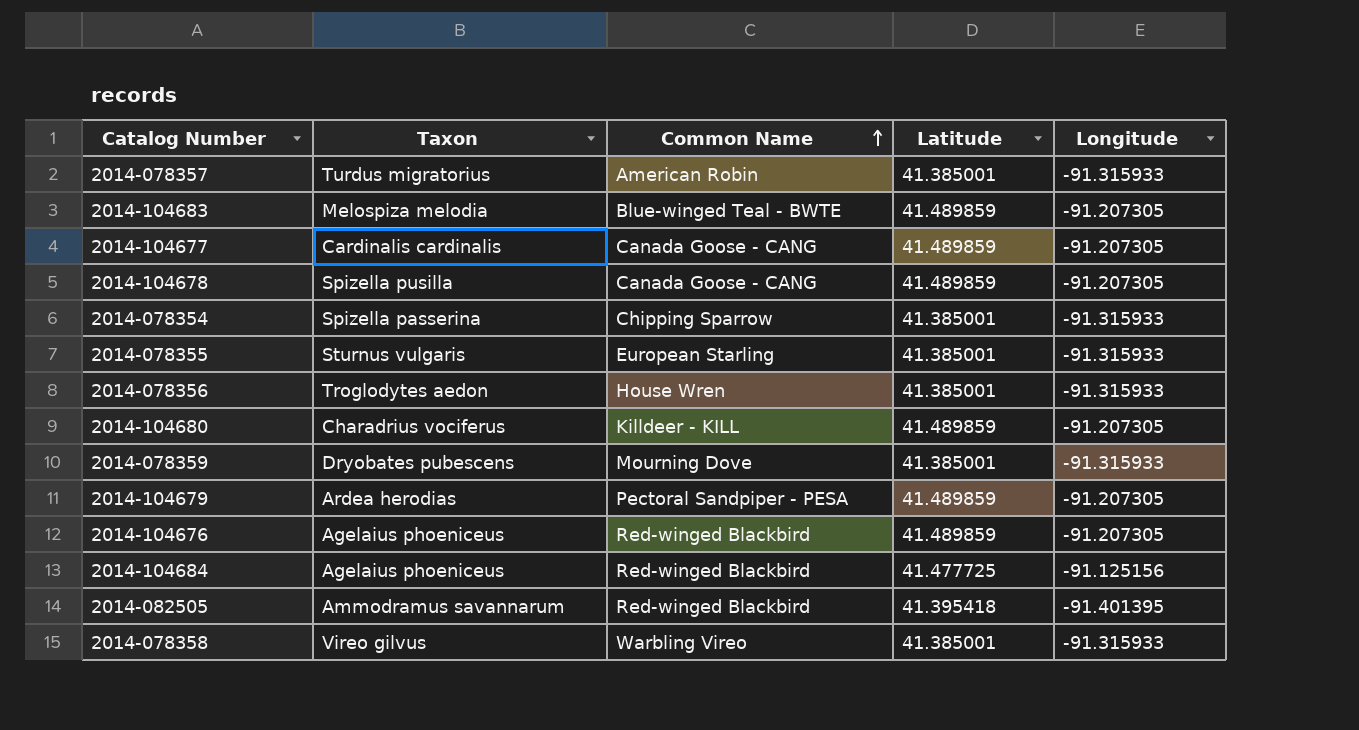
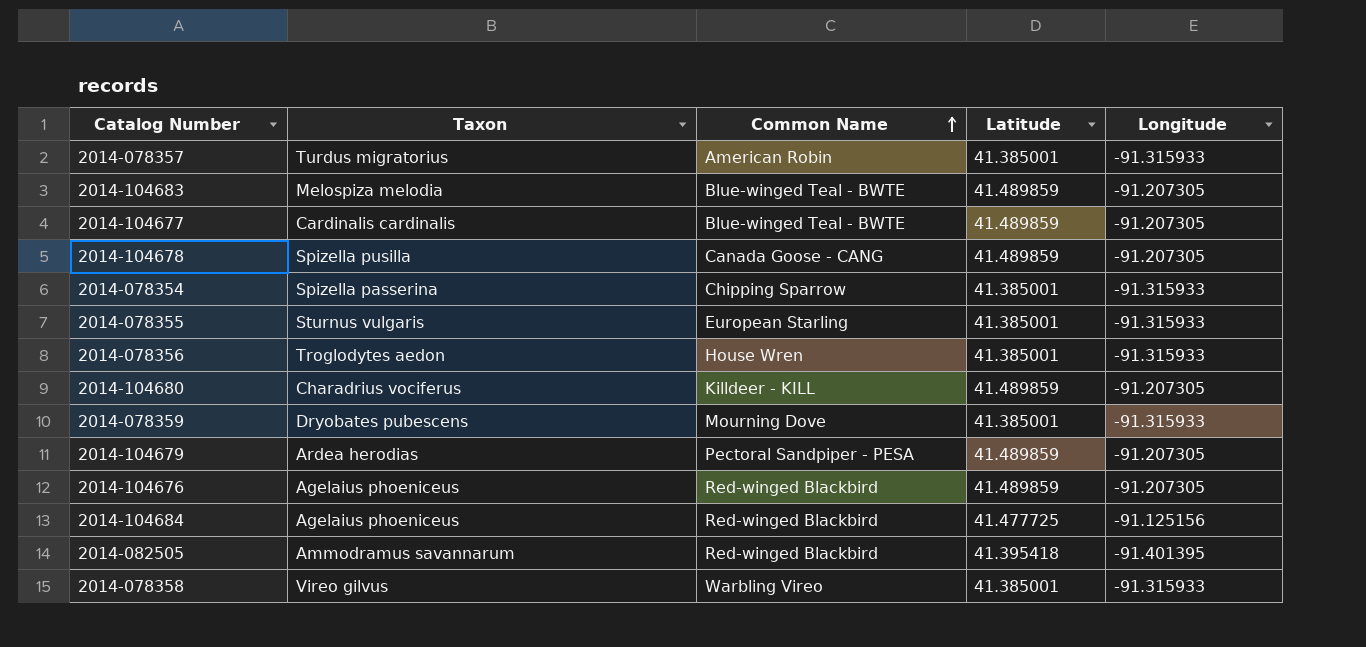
2014-104677 | Common Name: Canada Goose - CANG -> Blue-winged Teal - BWTE

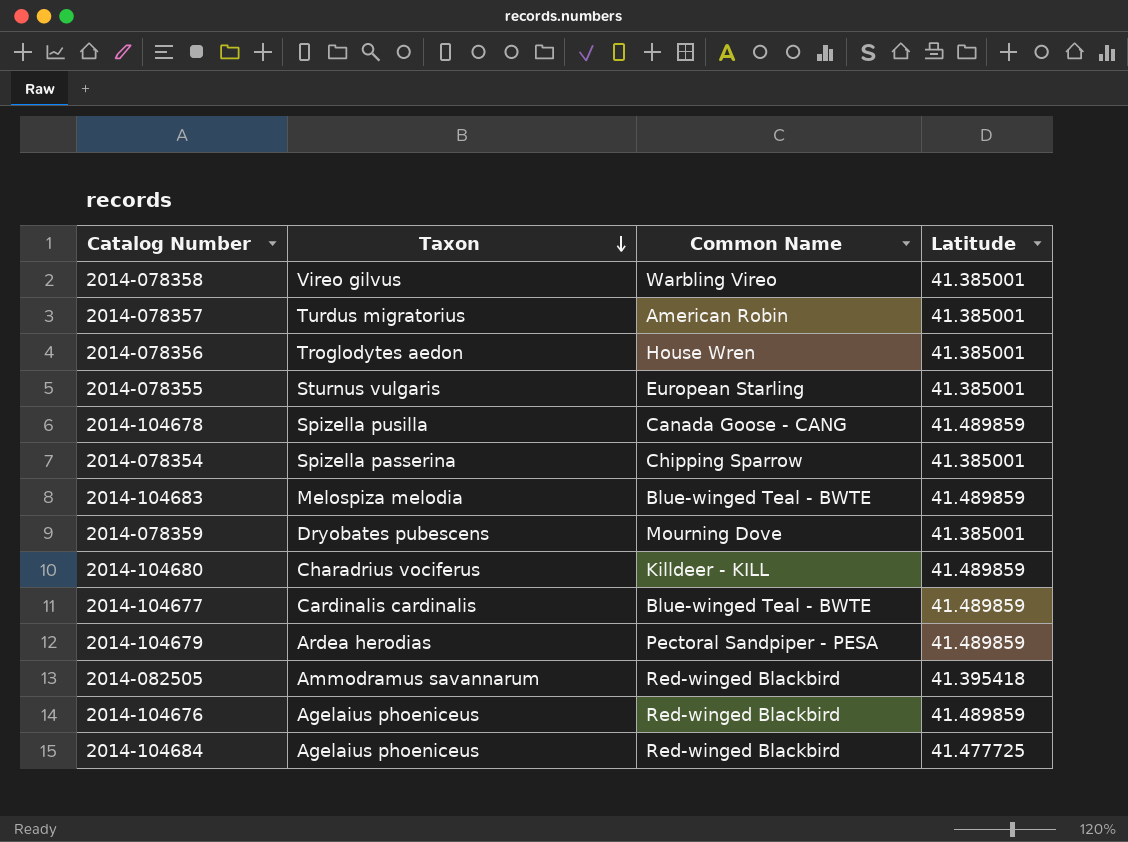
row order: Common Name ascending -> Taxon descending
column Longitude | position: 5 -> none

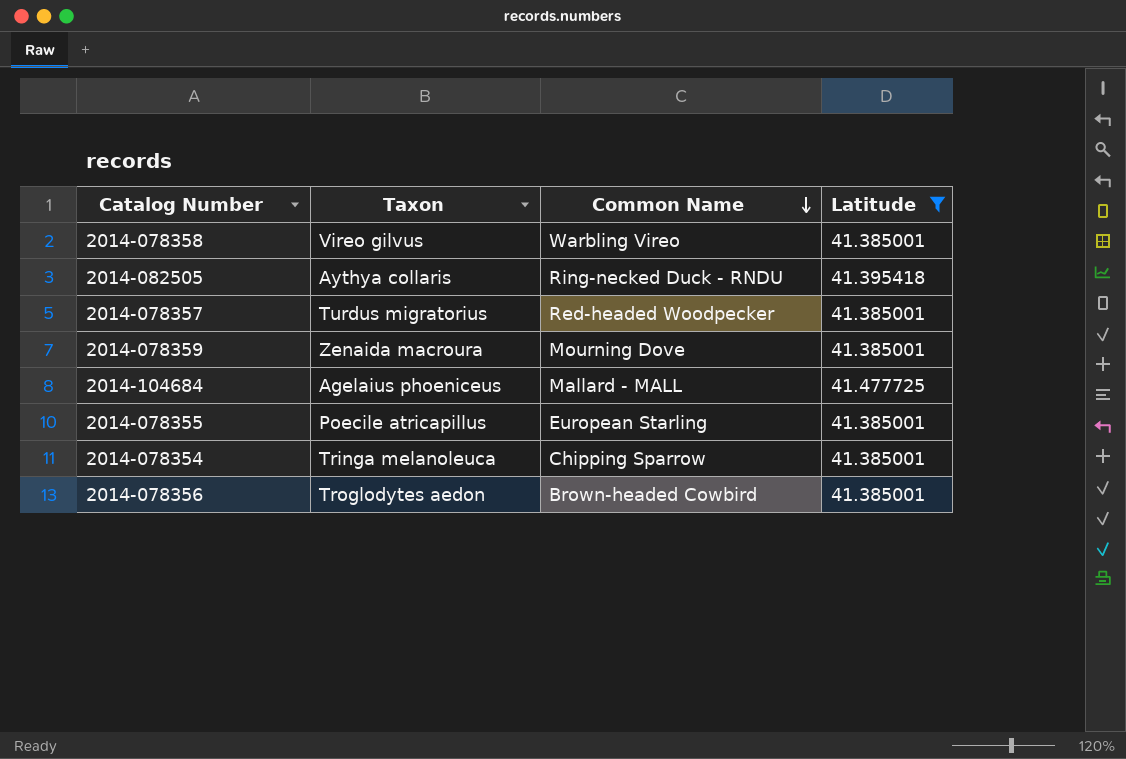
filter: none -> Latitude != 41.489859
row order: Taxon descending -> Common Name descending
2014-082505 | Taxon: Ammodramus savannarum -> Aythya collaris
2014-082505 | Common Name: Red-winged Blackbird -> Ring-necked Duck - RNDU
2014-078357 | Common Name: American Robin -> Red-headed Woodpecker
2014-078359 | Taxon: Dryobates pubescens -> Zenaida macroura
2014-104684 | Common Name: Red-winged Blackbird -> Mallard - MALL
2014-078355 | Taxon: Sturnus vulgaris -> Poecile atricapillus
2014-078354 | Taxon: Spizella passerina -> Tringa melanoleuca
2014-078356 | Common Name: House Wren -> Brown-headed Cowbird

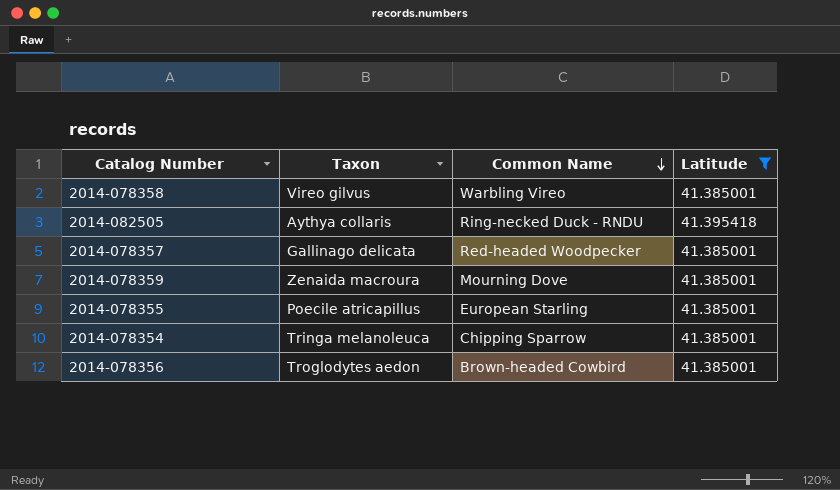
row 2014-104684: Agelaius phoeniceus | Mallard - MALL | 41.477725 -> none
2014-078357 | Taxon: Turdus migratorius -> Gallinago delicata

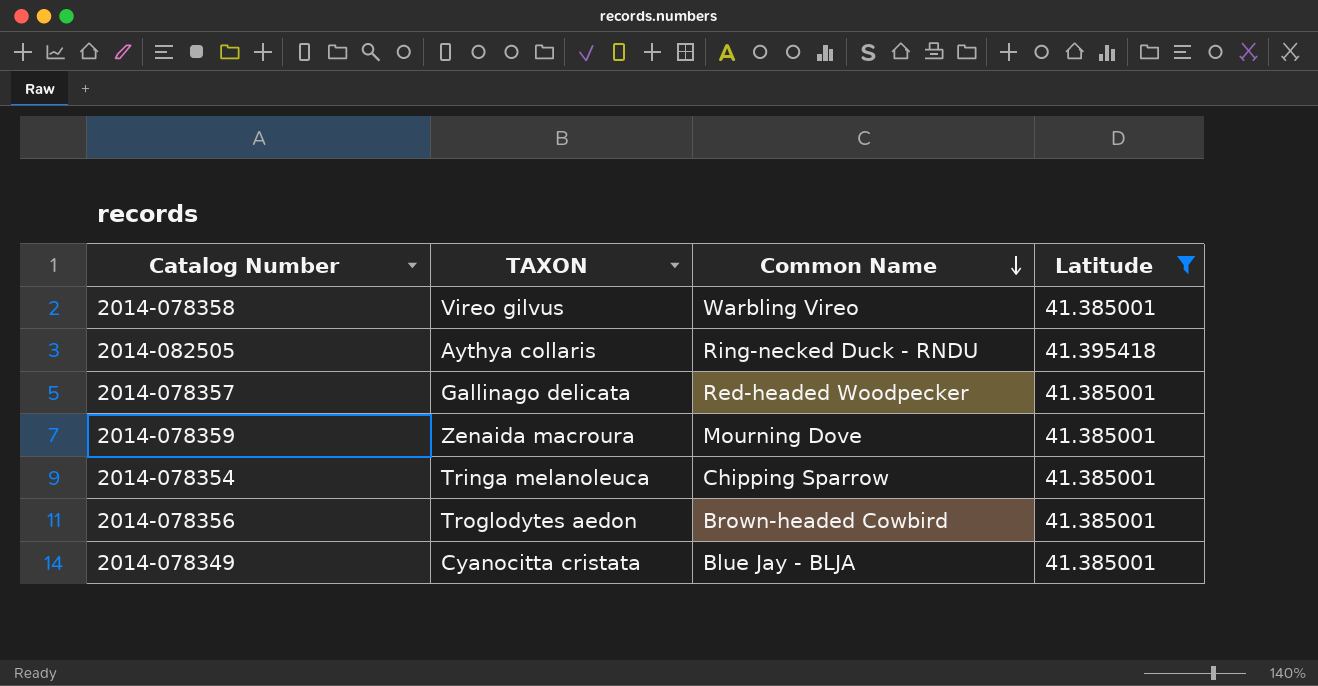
column name: Taxon -> TAXON
row 2014-078355: Poecile atricapillus | European Starling | 41.385001 -> none
row 2014-078349: none -> Cyanocitta cristata | Blue Jay - BLJA | 41.385001

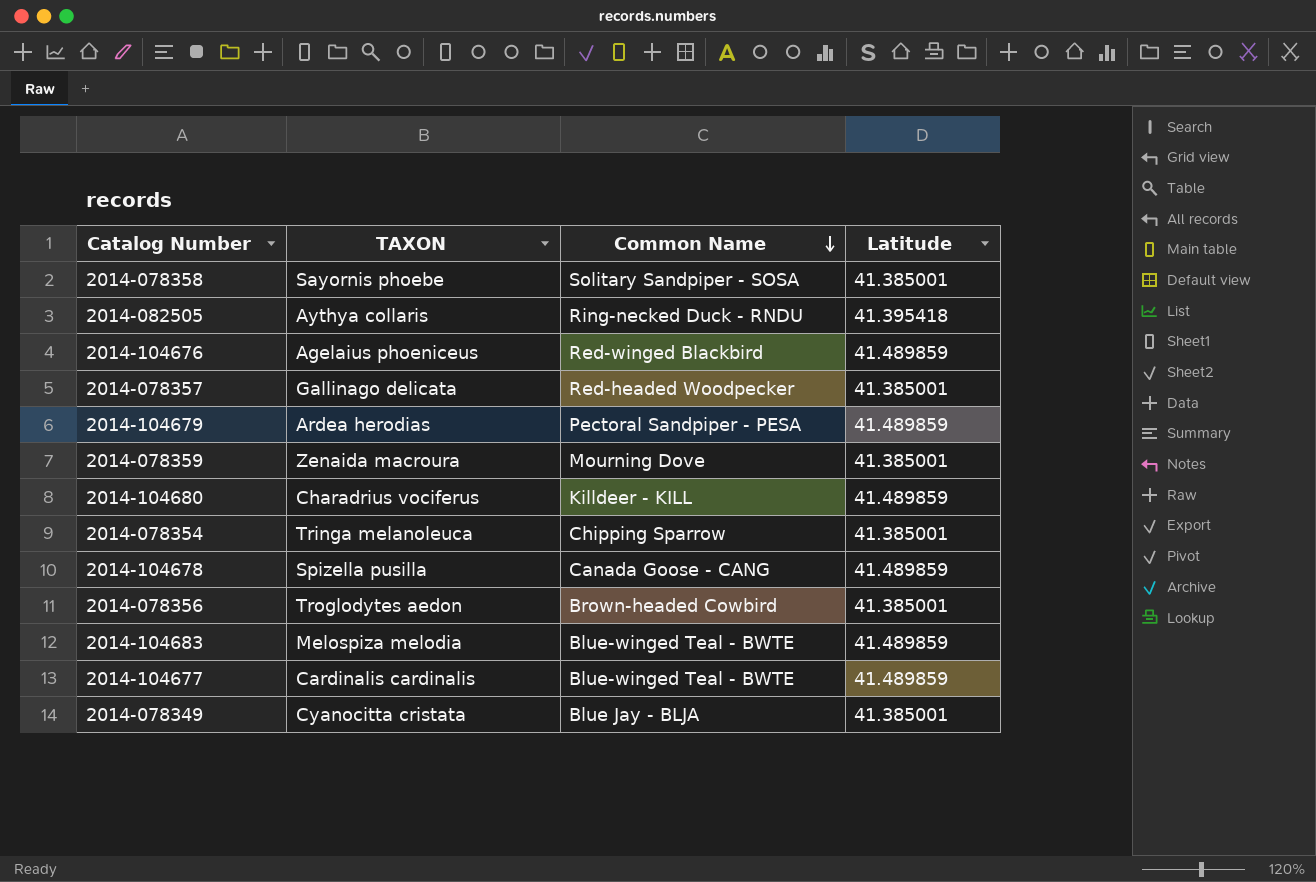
filter: Latitude != 41.489859 -> none
2014-078358 | TAXON: Vireo gilvus -> Sayornis phoebe
2014-078358 | Common Name: Warbling Vireo -> Solitary Sandpiper - SOSA

